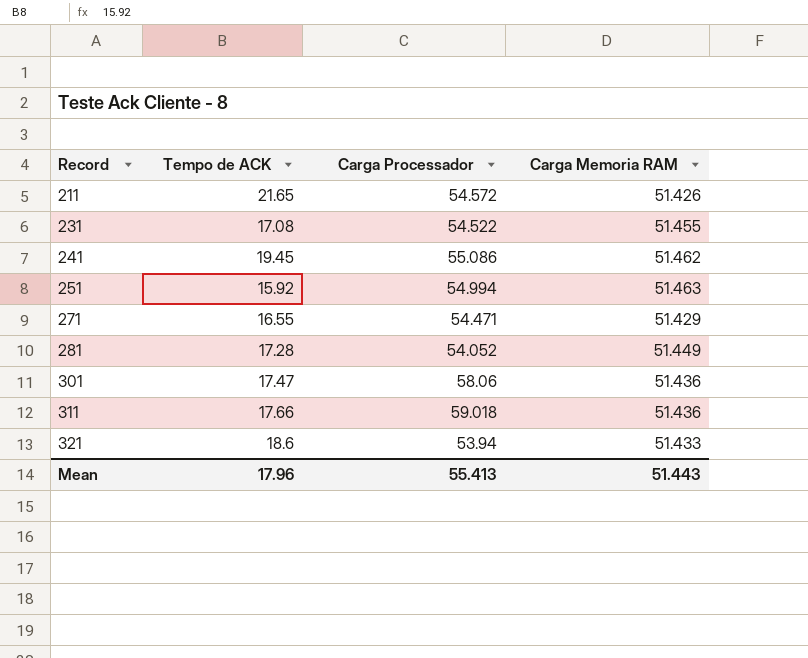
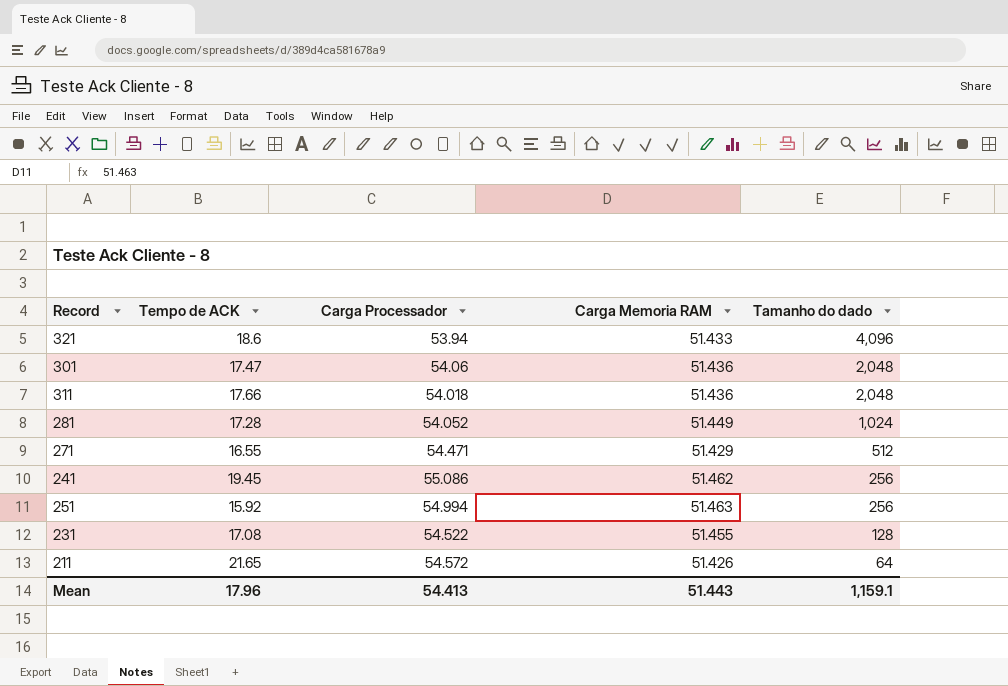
row order: Record ascending -> Tamanho do dado descending
column Tamanho do dado | position: none -> 5
301 | Carga Processador: 58.06 -> 54.06
311 | Carga Processador: 59.018 -> 54.018
Mean | Carga Processador: 55.413 -> 54.413

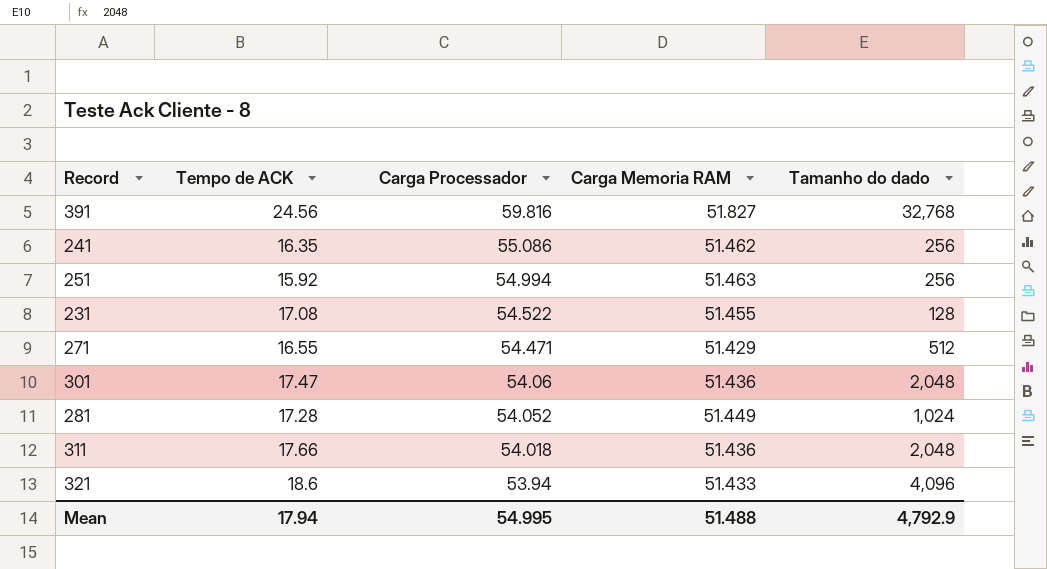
row order: Tamanho do dado descending -> Carga Processador descending
row 211: 21.65 | 54.572 | 51.426 | 64 -> none
row 391: none -> 24.56 | 59.816 | 51.827 | 32,768
241 | Tempo de ACK: 19.45 -> 16.35
Mean | Tempo de ACK: 17.96 -> 17.94
Mean | Carga Processador: 54.413 -> 54.995
Mean | Carga Memoria RAM: 51.443 -> 51.488
Mean | Tamanho do dado: 1,159.1 -> 4,792.9

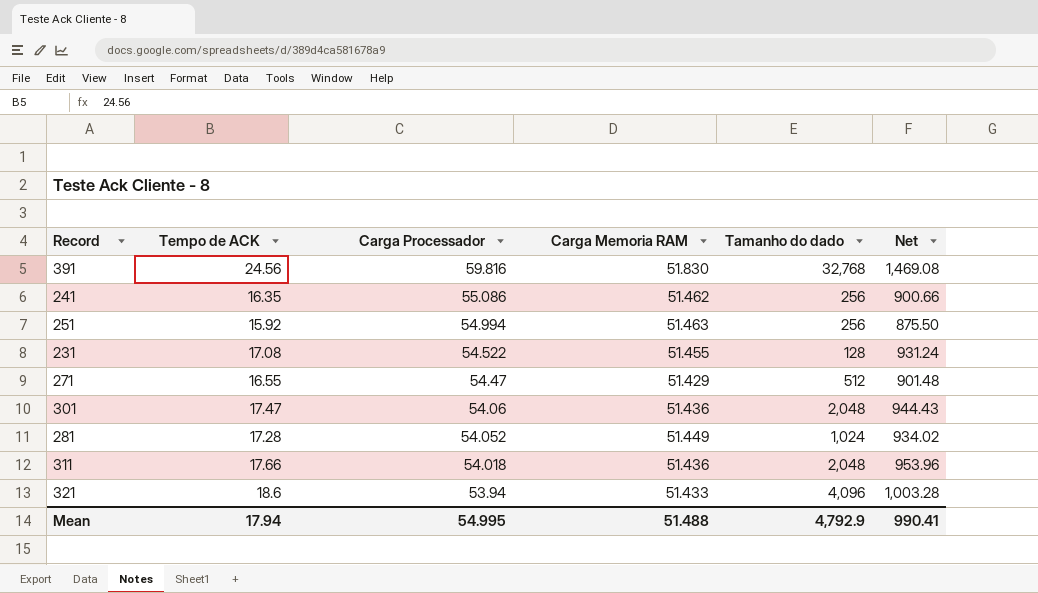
column Net | formula: none -> [Tempo de ACK] * [Carga Processador]
391 | Carga Memoria RAM: 51.827 -> 51.830
271 | Carga Processador: 54.471 -> 54.47

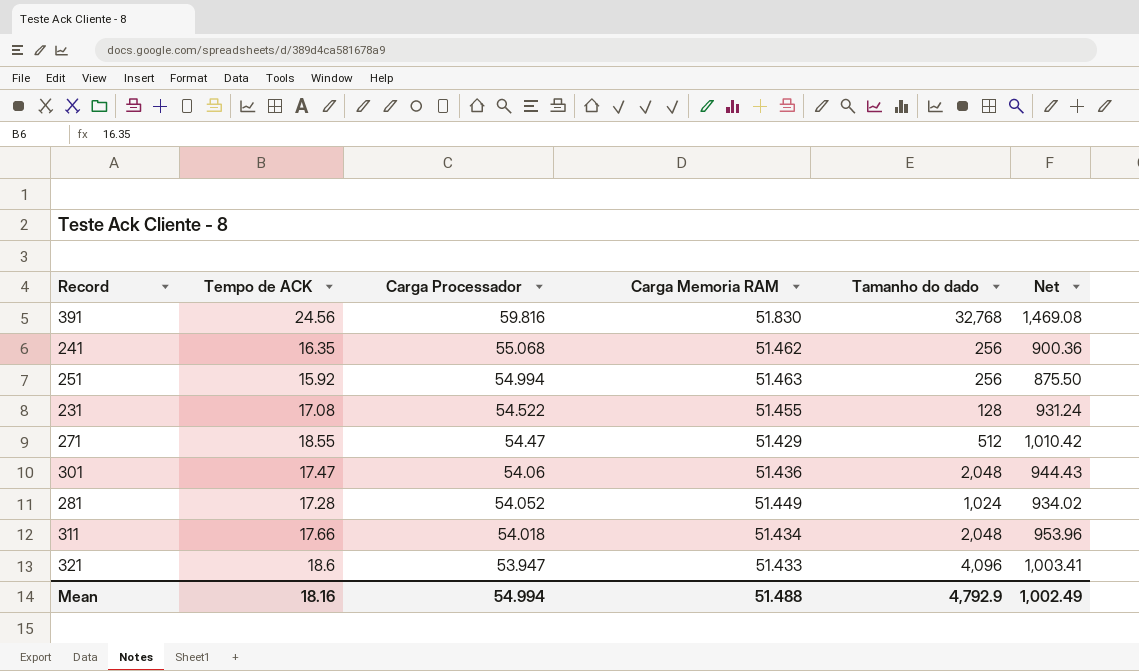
241 | Carga Processador: 55.086 -> 55.068
241 | Net: 900.66 -> 900.36
271 | Tempo de ACK: 16.55 -> 18.55
271 | Net: 901.48 -> 1,010.42
311 | Carga Memoria RAM: 51.436 -> 51.434
321 | Carga Processador: 53.94 -> 53.947
321 | Net: 1,003.28 -> 1,003.41
Mean | Tempo de ACK: 17.94 -> 18.16
Mean | Carga Processador: 54.995 -> 54.994
Mean | Net: 990.41 -> 1,002.49

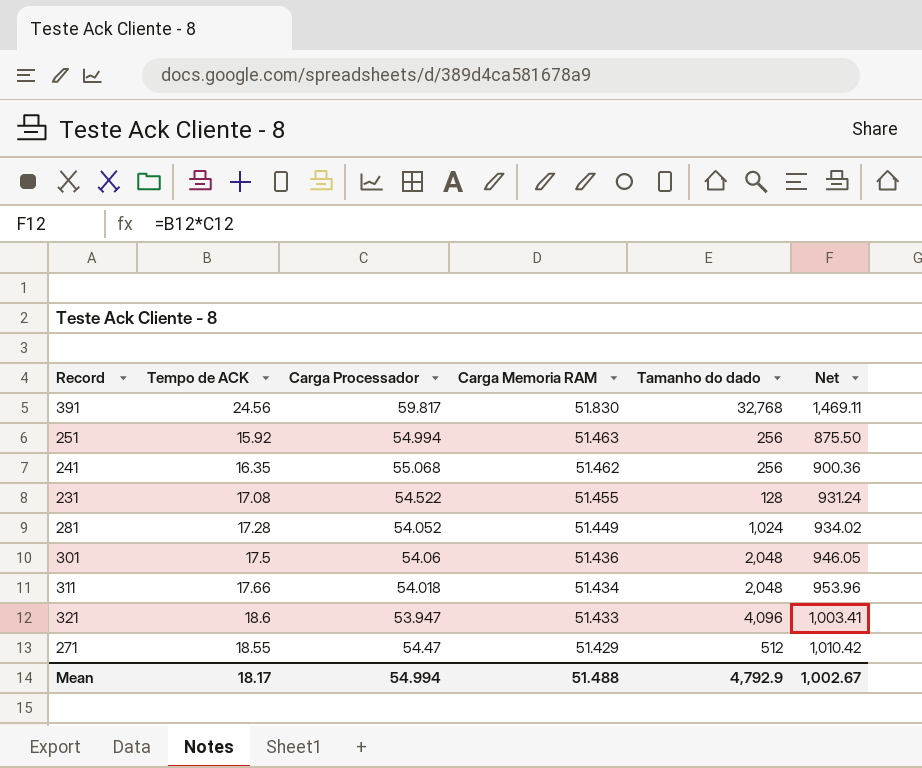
row order: Carga Processador descending -> Carga Memoria RAM descending
391 | Carga Processador: 59.816 -> 59.817
391 | Net: 1,469.08 -> 1,469.11
301 | Tempo de ACK: 17.47 -> 17.5
301 | Net: 944.43 -> 946.05
Mean | Tempo de ACK: 18.16 -> 18.17
Mean | Net: 1,002.49 -> 1,002.67

